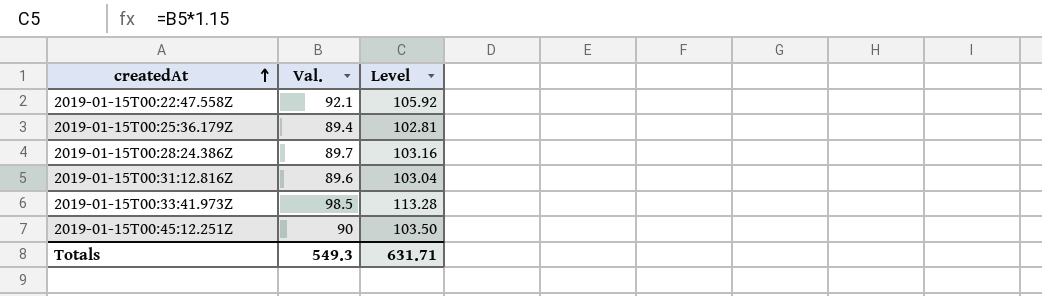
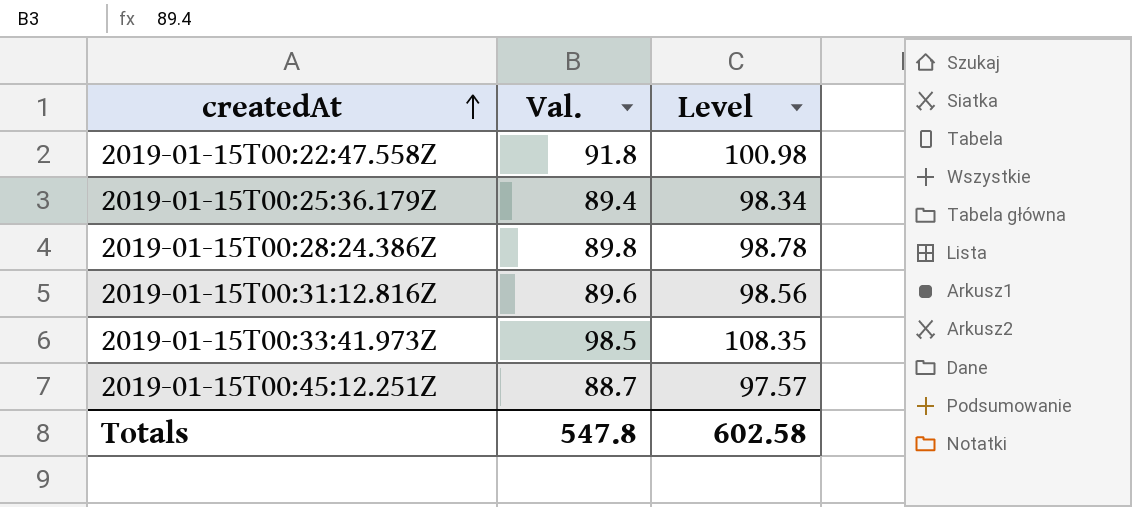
column Level | formula: [Val.] * 1.15 -> [Val.] * 1.1
2019-01-15T00:22:47.558Z | Val.: 92.1 -> 91.8
2019-01-15T00:28:24.386Z | Val.: 89.7 -> 89.8
2019-01-15T00:45:12.251Z | Val.: 90 -> 88.7
Totals | Val.: 549.3 -> 547.8
Totals | Level: 631.71 -> 602.58

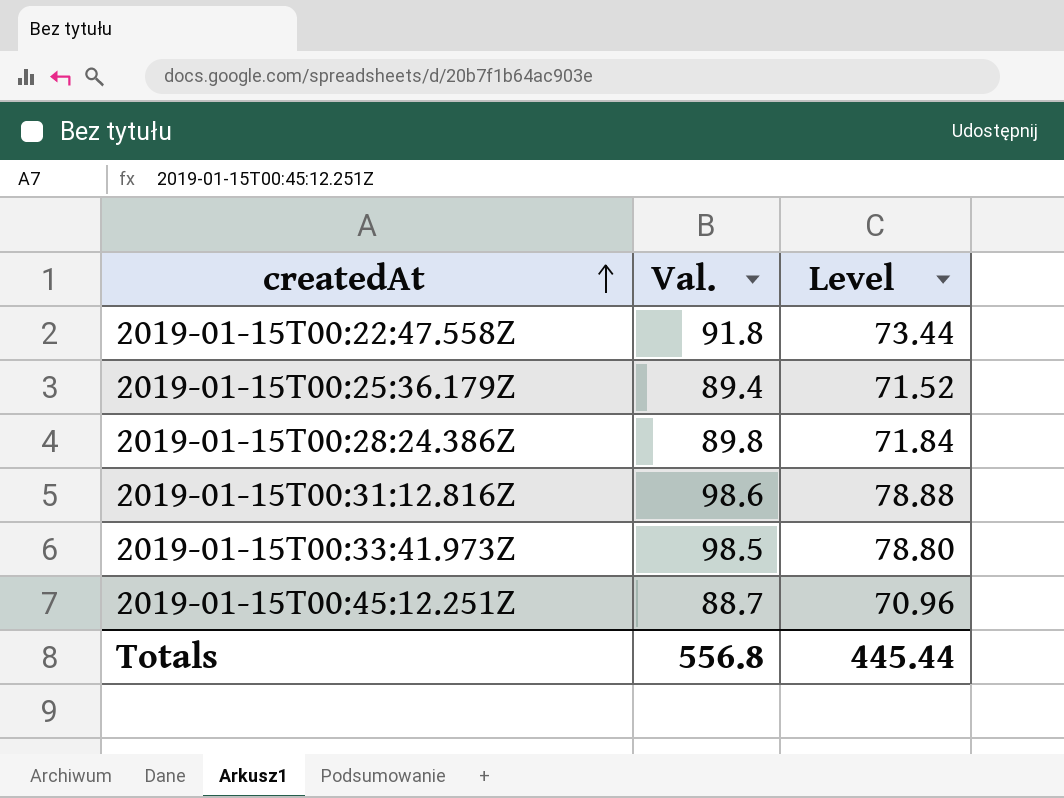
column Level | formula: [Val.] * 1.1 -> [Val.] * 0.8
2019-01-15T00:31:12.816Z | Val.: 89.6 -> 98.6
Totals | Val.: 547.8 -> 556.8
Totals | Level: 602.58 -> 445.44

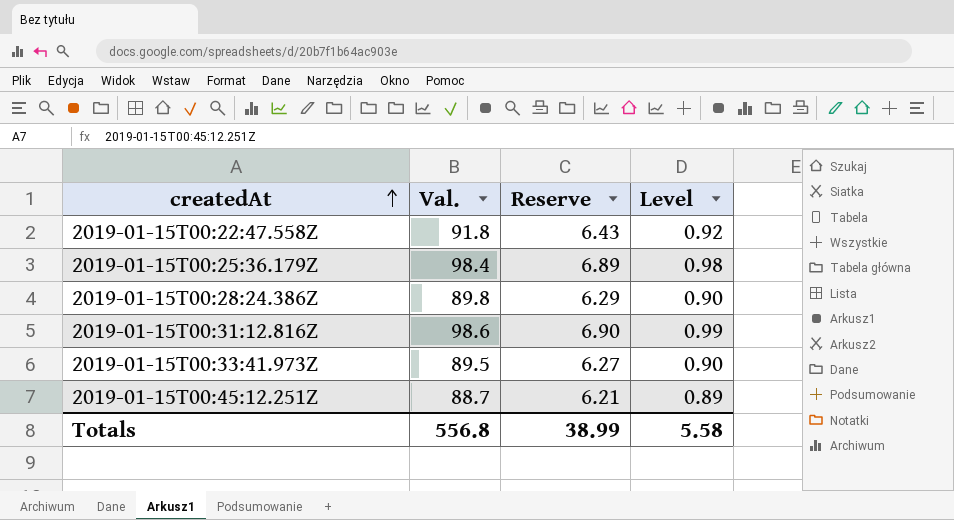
column Reserve | formula: none -> [Val.] * 0.07
column Level | formula: [Val.] * 0.8 -> [Val.] * 0.01
2019-01-15T00:25:36.179Z | Val.: 89.4 -> 98.4
2019-01-15T00:33:41.973Z | Val.: 98.5 -> 89.5
Totals | Level: 445.44 -> 5.58

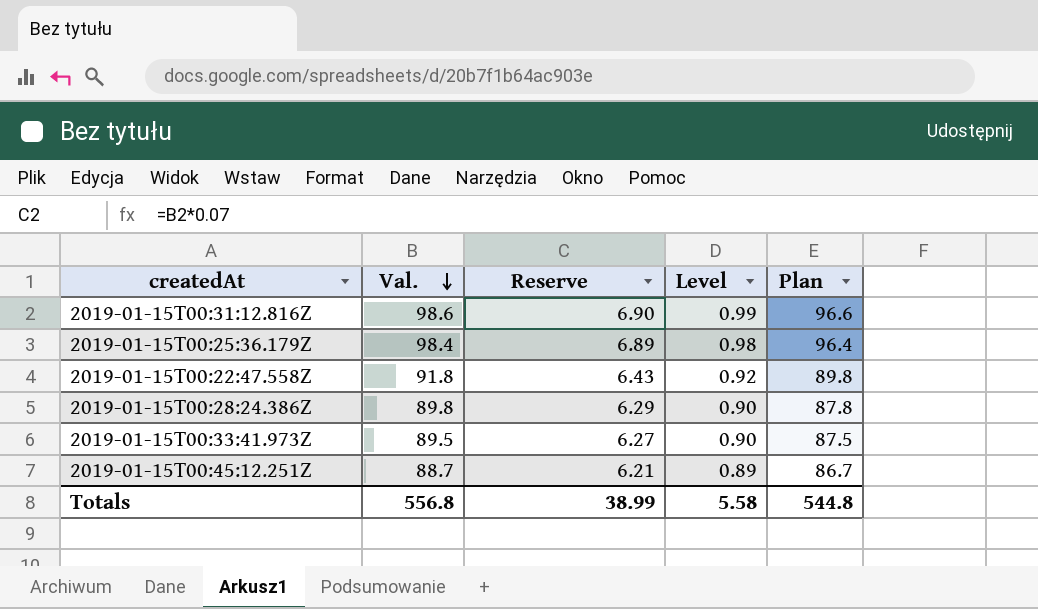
row order: createdAt ascending -> Val. descending
column Plan | formula: none -> [Val.] - 2

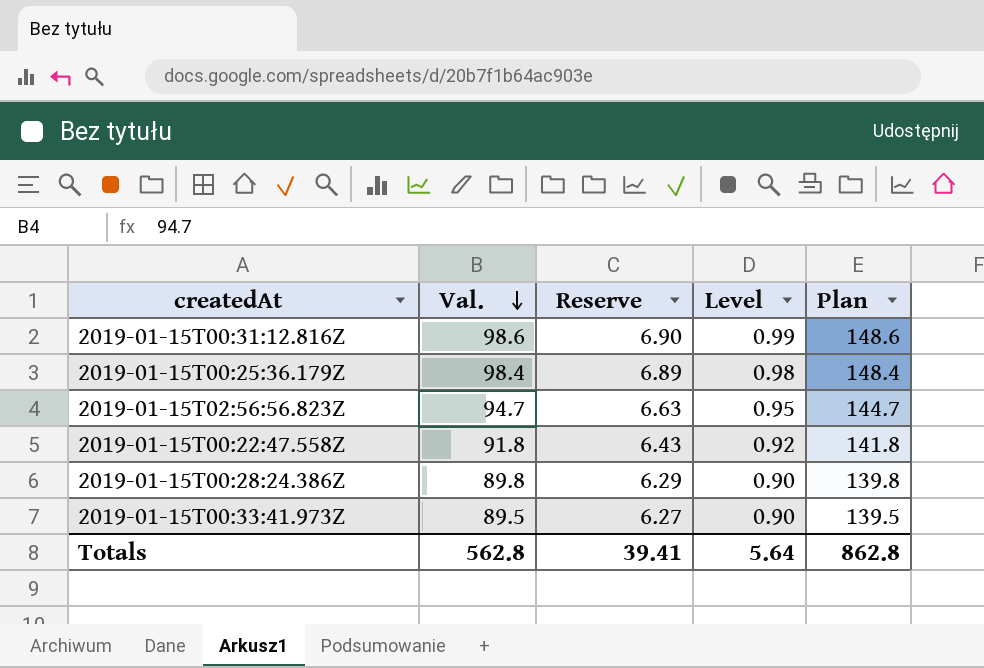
column Plan | formula: [Val.] - 2 -> [Val.] + 50
row 2019-01-15T00:45:12.251Z: 88.7 | 6.21 | 0.89 | 86.7 -> none
row 2019-01-15T02:56:56.823Z: none -> 94.7 | 6.63 | 0.95 | 144.7
Totals | Val.: 556.8 -> 562.8
Totals | Reserve: 38.99 -> 39.41
Totals | Level: 5.58 -> 5.64
Totals | Plan: 544.8 -> 862.8

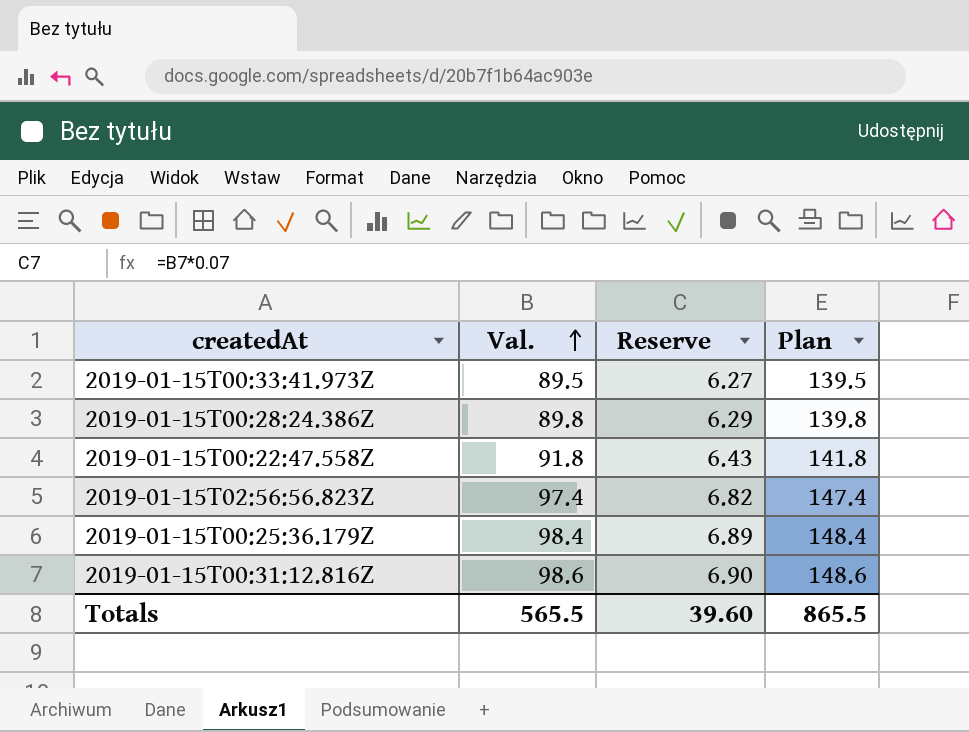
row order: Val. descending -> Val. ascending
column Level | formula: [Val.] * 0.01 -> none
2019-01-15T02:56:56.823Z | Val.: 94.7 -> 97.4
2019-01-15T02:56:56.823Z | Reserve: 6.63 -> 6.82
2019-01-15T02:56:56.823Z | Plan: 144.7 -> 147.4
Totals | Val.: 562.8 -> 565.5
Totals | Reserve: 39.41 -> 39.60
Totals | Plan: 862.8 -> 865.5

